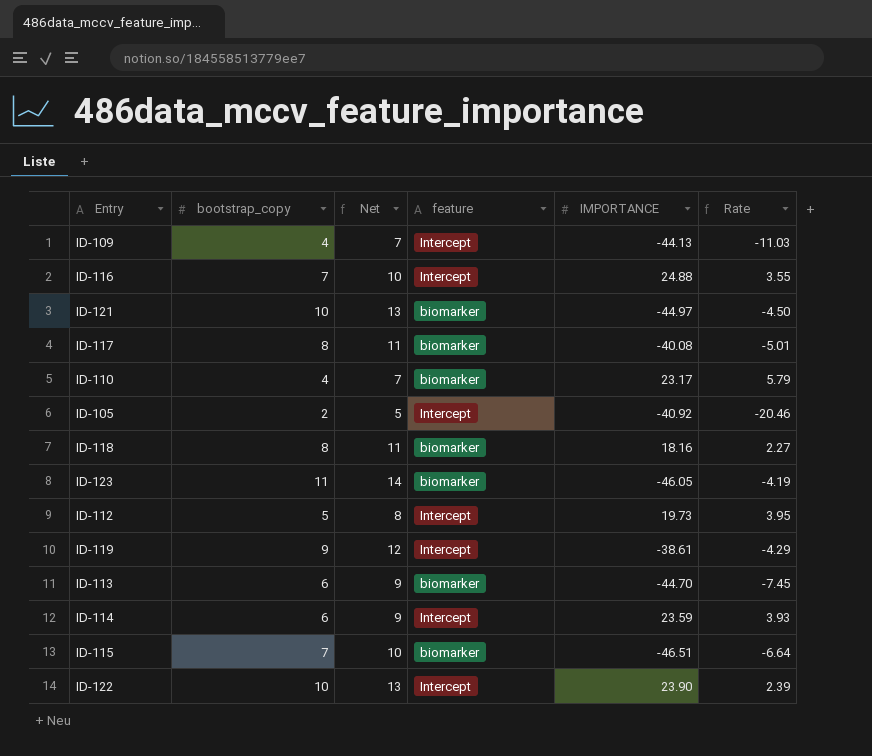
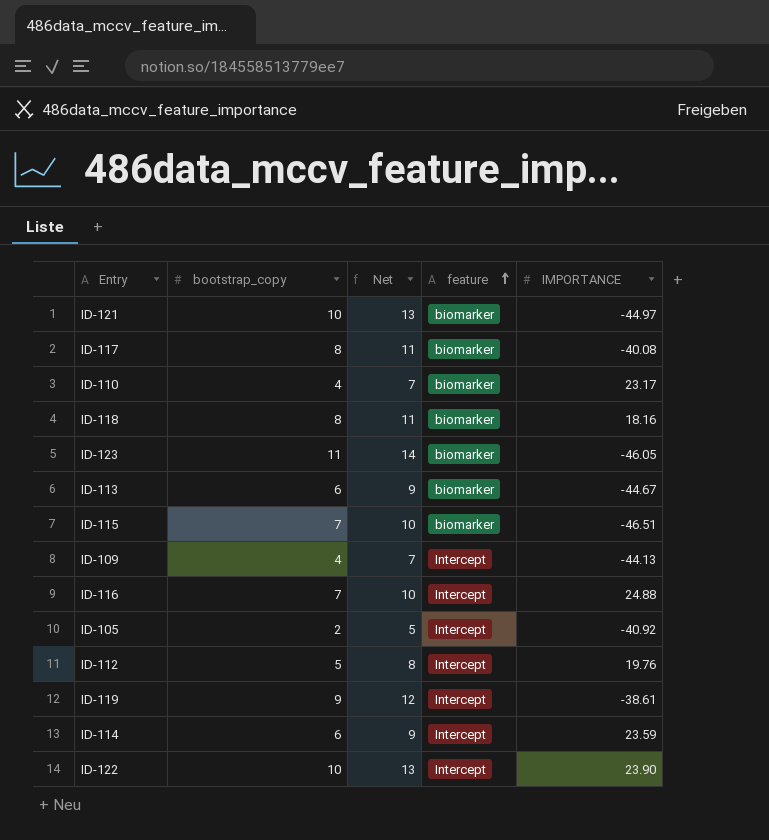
row order: none -> feature ascending
column Rate | formula: [IMPORTANCE] / [bootstrap_copy] -> none
ID-113 | IMPORTANCE: -44.70 -> -44.67
ID-112 | IMPORTANCE: 19.73 -> 19.76

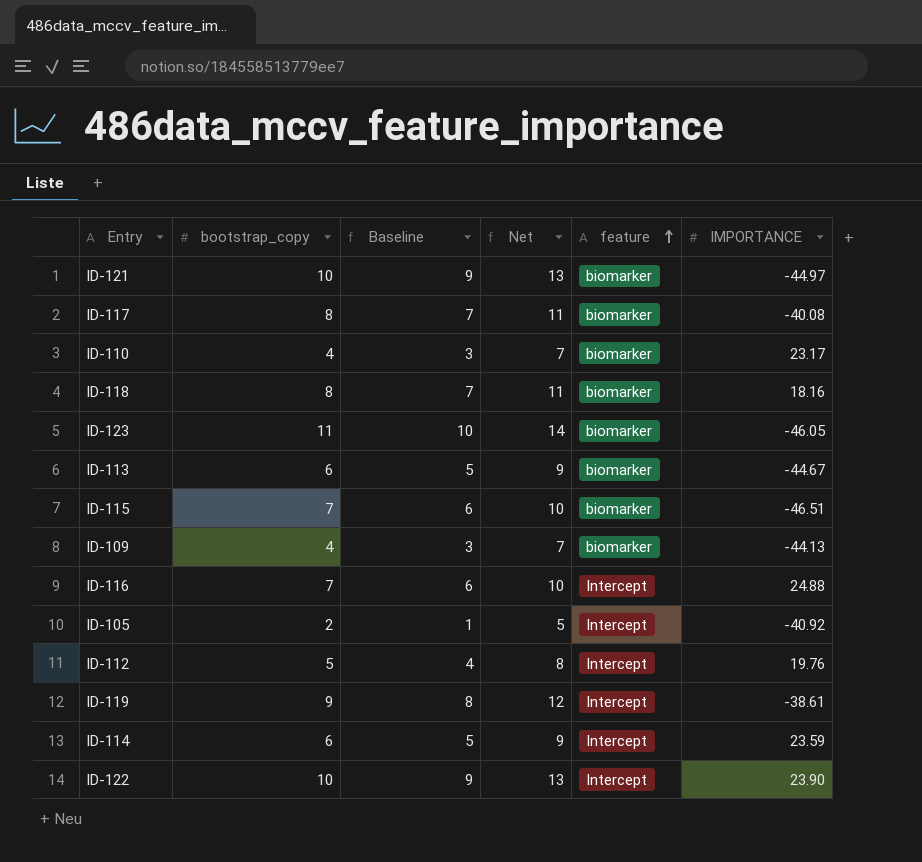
column Baseline | formula: none -> [bootstrap_copy] - 1
ID-109 | feature: Intercept -> biomarker

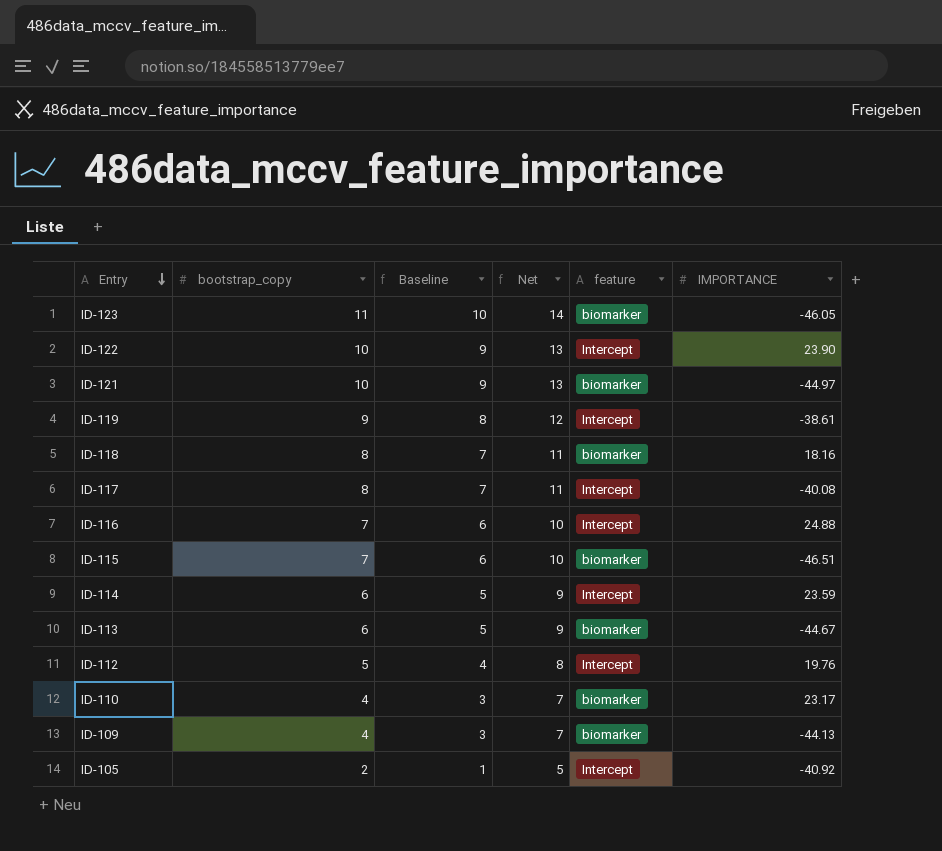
row order: feature ascending -> Entry descending
ID-117 | feature: biomarker -> Intercept

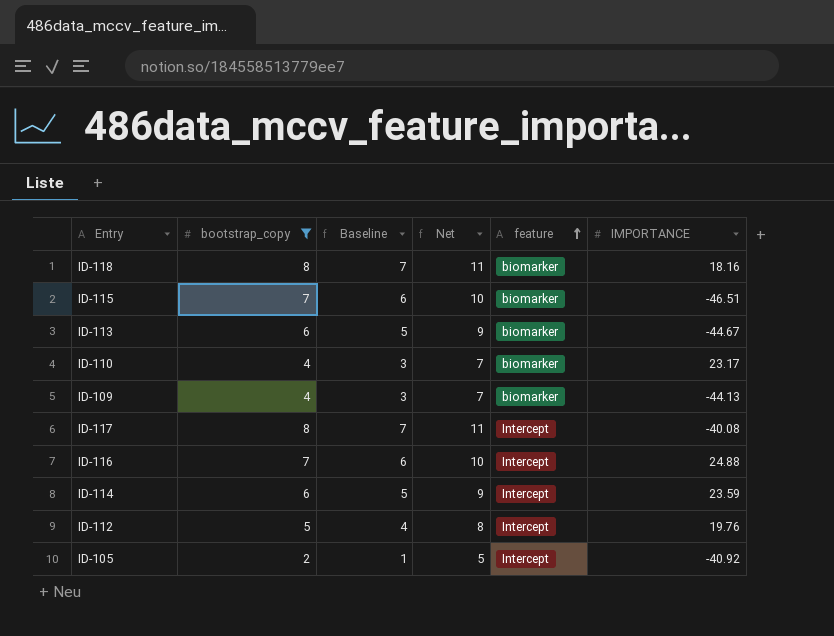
filter: none -> bootstrap_copy <= 8
row order: Entry descending -> feature ascending

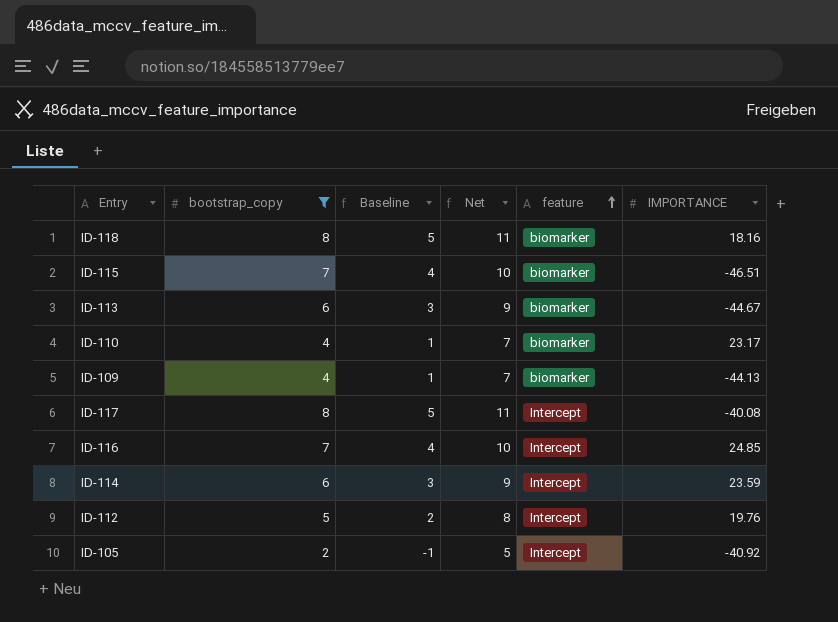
column Baseline | formula: [bootstrap_copy] - 1 -> [bootstrap_copy] - 3
ID-116 | IMPORTANCE: 24.88 -> 24.85

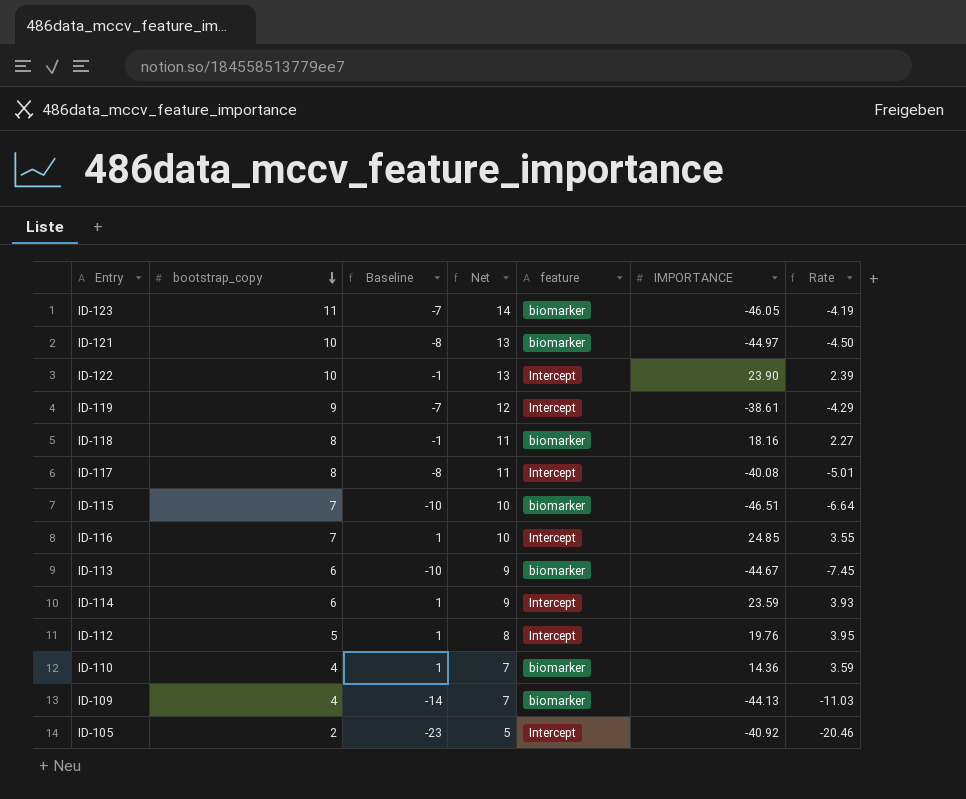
filter: bootstrap_copy <= 8 -> none
row order: feature ascending -> bootstrap_copy descending
column Baseline | formula: [bootstrap_copy] - 3 -> [Rate] - 3
column Rate | formula: none -> [IMPORTANCE] / [bootstrap_copy]
ID-110 | IMPORTANCE: 23.17 -> 14.36

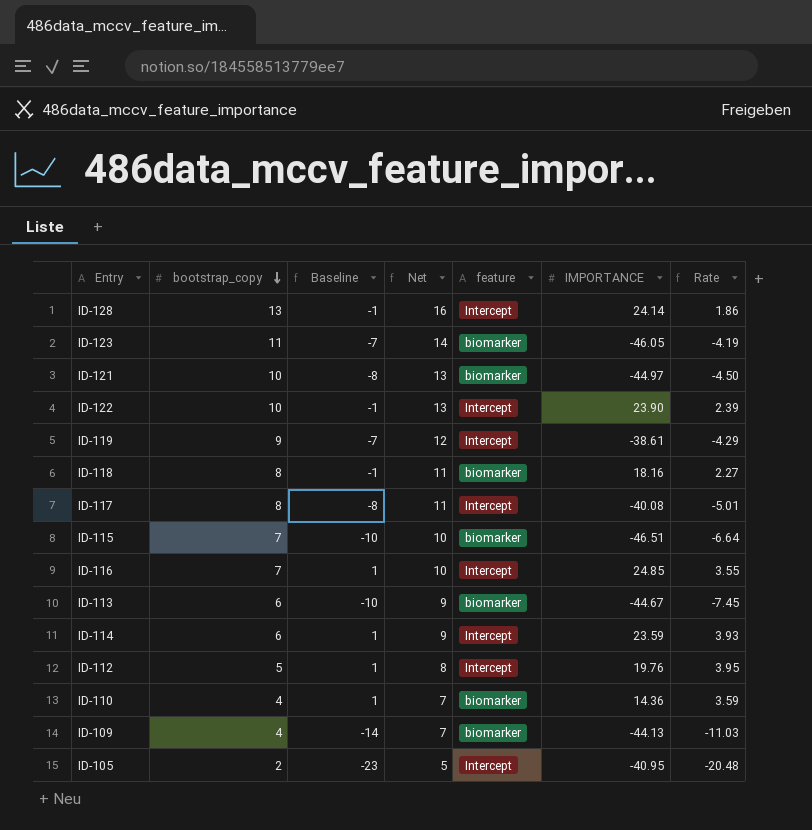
row ID-128: none -> 13 | -1 | 16 | Intercept | 24.14 | 1.86
ID-105 | IMPORTANCE: -40.92 -> -40.95
ID-105 | Rate: -20.46 -> -20.48

